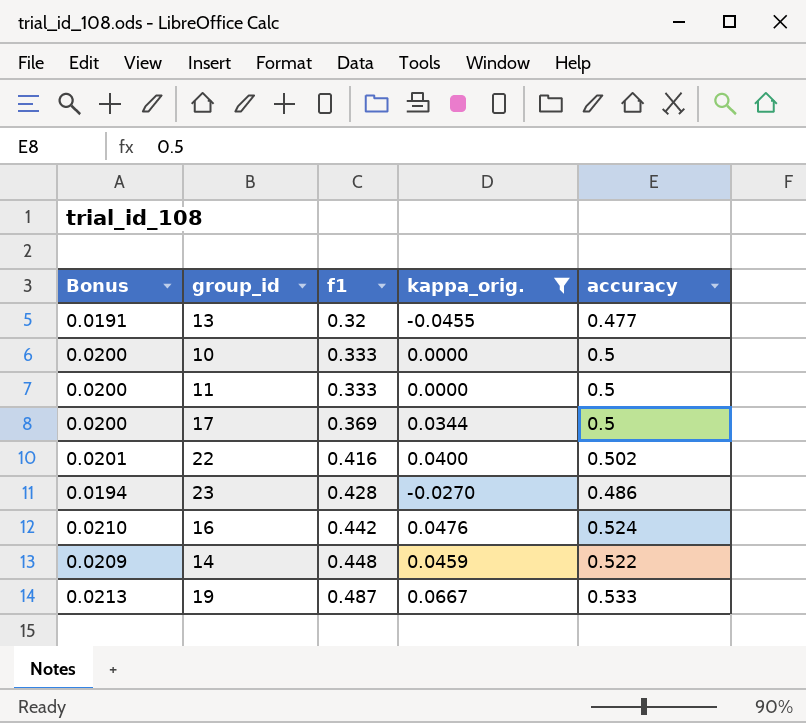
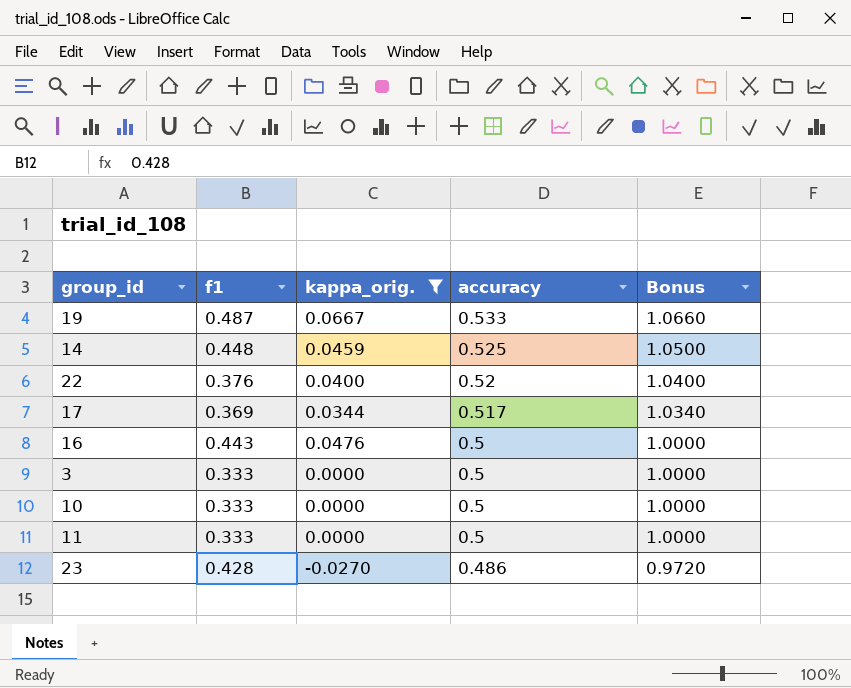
row order: f1 ascending -> accuracy descending
column Bonus | formula: [accuracy] * 0.04 -> [accuracy] * 2
column Bonus | position: 1 -> 5
row 13: 0.0191 | 0.32 | -0.0455 | 0.477 -> none
14 | accuracy: 0.522 -> 0.525
22 | f1: 0.416 -> 0.376
22 | accuracy: 0.502 -> 0.52
17 | accuracy: 0.5 -> 0.517
16 | f1: 0.442 -> 0.443
16 | accuracy: 0.524 -> 0.5
row 3: none -> 0.333 | 0.0000 | 0.5 | 1.0000

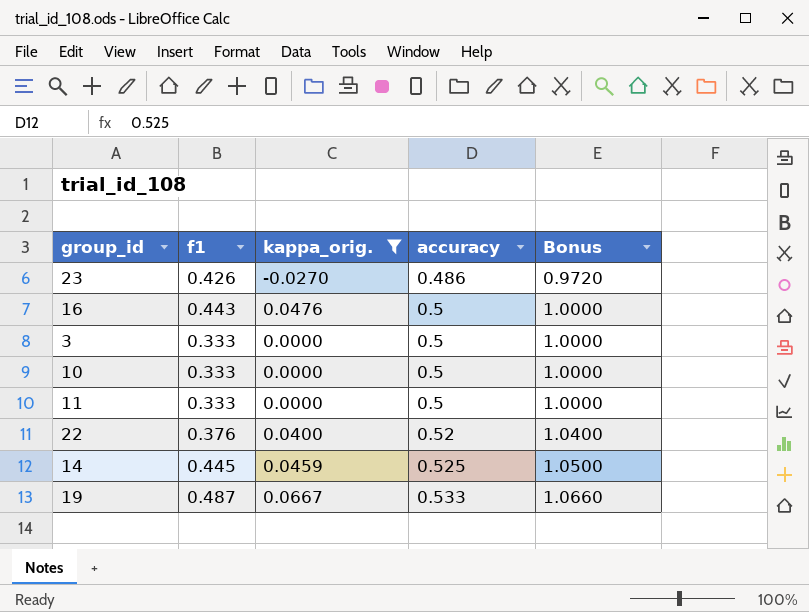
row order: accuracy descending -> accuracy ascending
row 17: 0.369 | 0.0344 | 0.517 | 1.0340 -> none
23 | f1: 0.428 -> 0.426
14 | f1: 0.448 -> 0.445

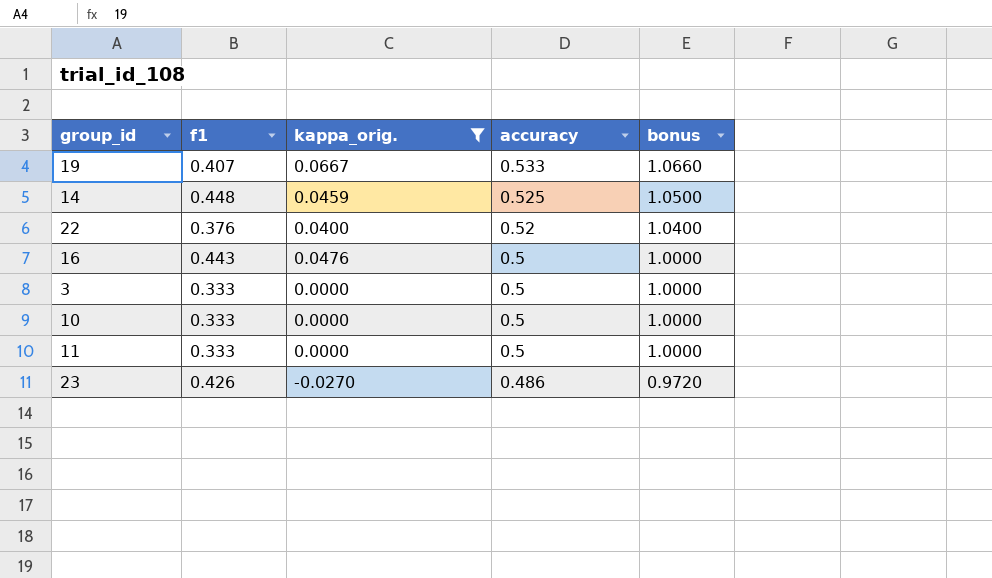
row order: accuracy ascending -> accuracy descending
column name: Bonus -> bonus
19 | f1: 0.487 -> 0.407
14 | f1: 0.445 -> 0.448

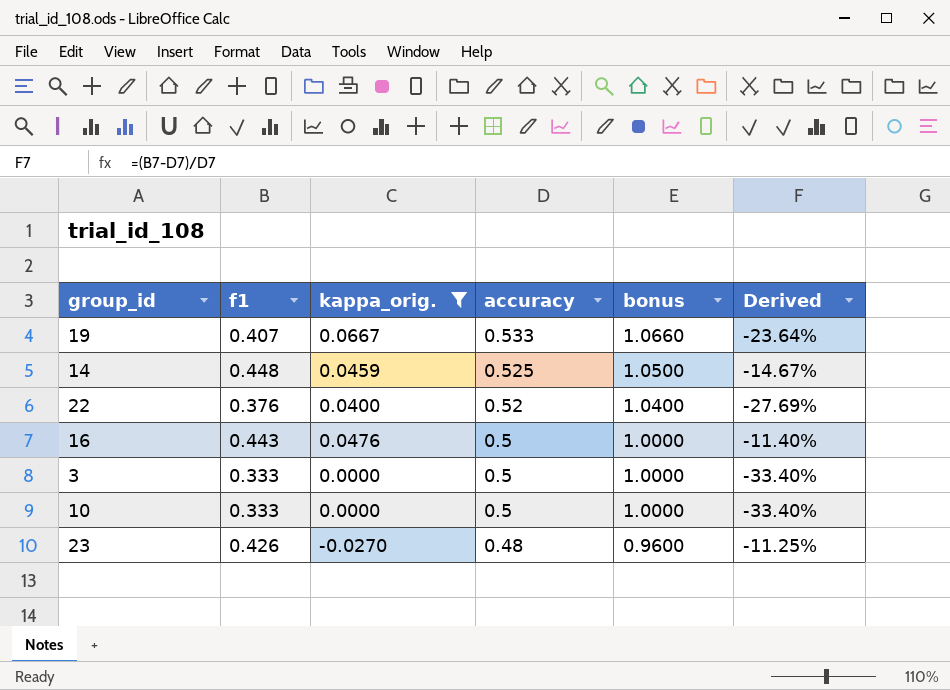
column Derived | formula: none -> ([f1] - [accuracy]) / [accuracy]
row 11: 0.333 | 0.0000 | 0.5 | 1.0000 -> none
23 | accuracy: 0.486 -> 0.48
23 | bonus: 0.9720 -> 0.9600

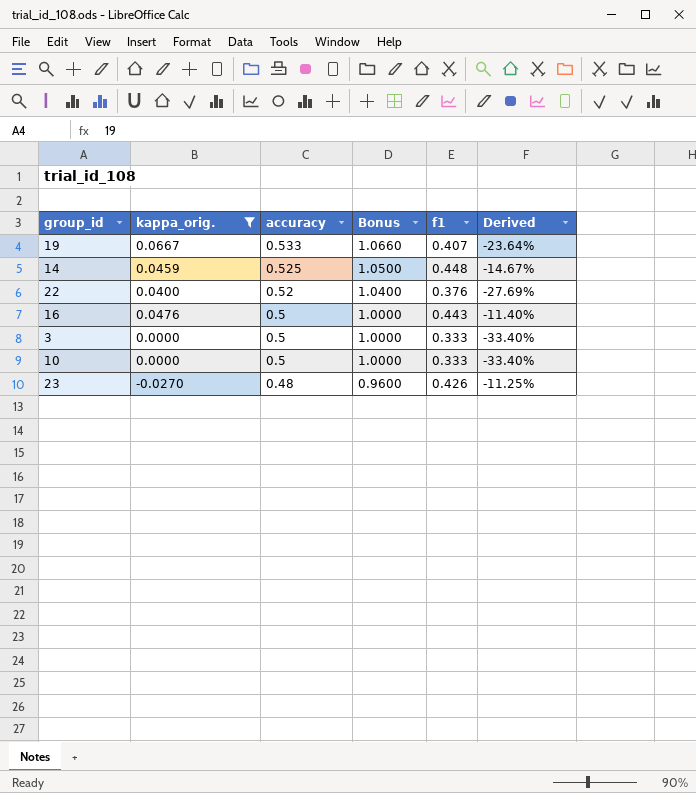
column name: bonus -> Bonus
column f1 | position: 2 -> 5

